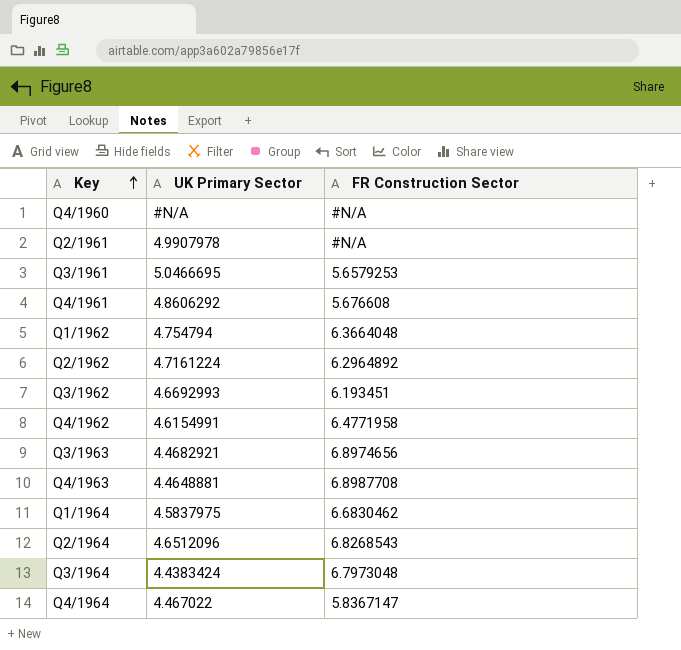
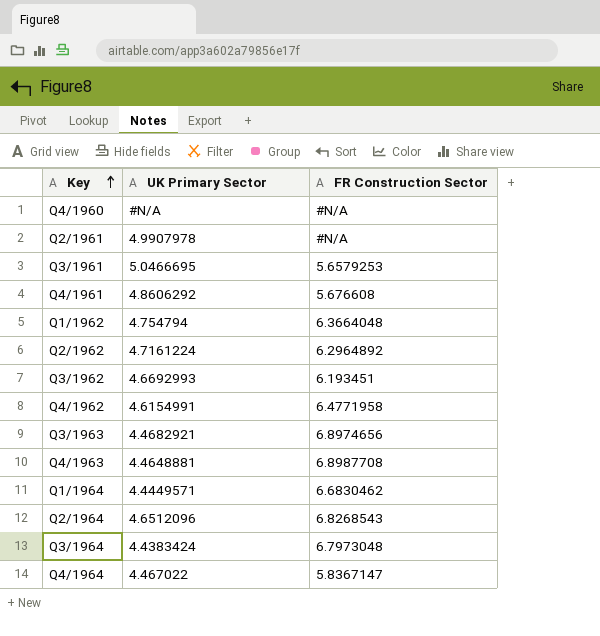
Q1/1964 | UK Primary Sector: 4.5837975 -> 4.4449571

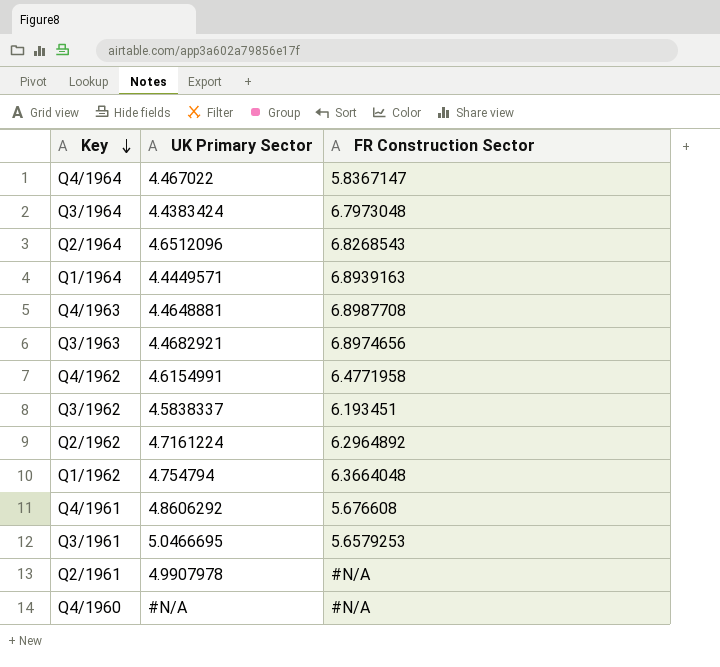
row order: Key ascending -> Key descending
Q1/1964 | FR Construction Sector: 6.6830462 -> 6.8939163
Q3/1962 | UK Primary Sector: 4.6692993 -> 4.5838337

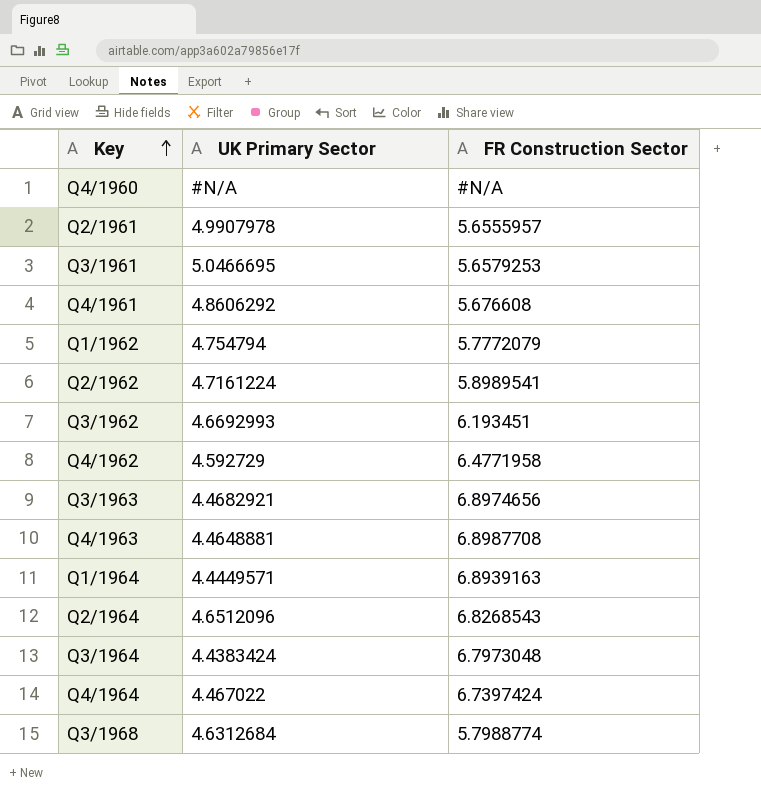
row order: Key descending -> Key ascending
Q2/1961 | FR Construction Sector: #N/A -> 5.6555957
Q1/1962 | FR Construction Sector: 6.3664048 -> 5.7772079
Q2/1962 | FR Construction Sector: 6.2964892 -> 5.8989541
Q3/1962 | UK Primary Sector: 4.5838337 -> 4.6692993
Q4/1962 | UK Primary Sector: 4.6154991 -> 4.592729
Q4/1964 | FR Construction Sector: 5.8367147 -> 6.7397424
row Q3/1968: none -> 4.6312684 | 5.7988774

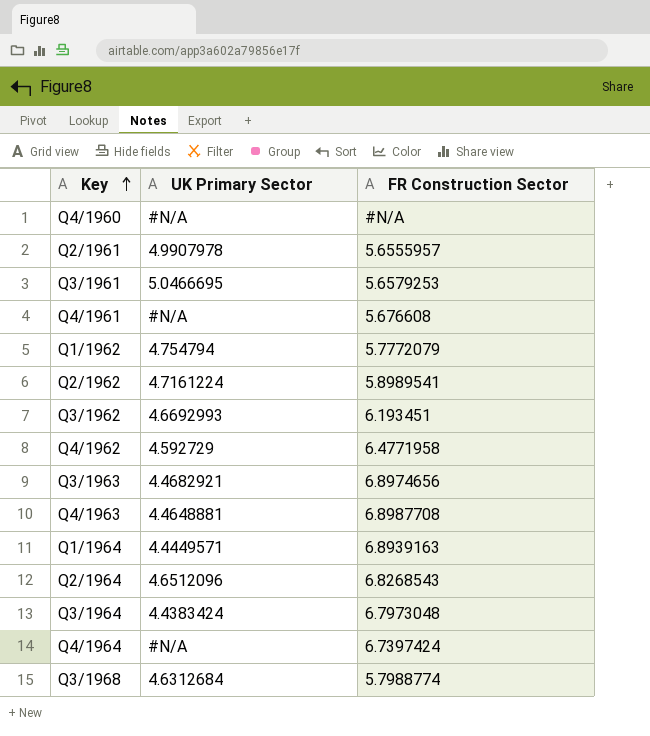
Q4/1961 | UK Primary Sector: 4.8606292 -> #N/A
Q4/1964 | UK Primary Sector: 4.467022 -> #N/A

